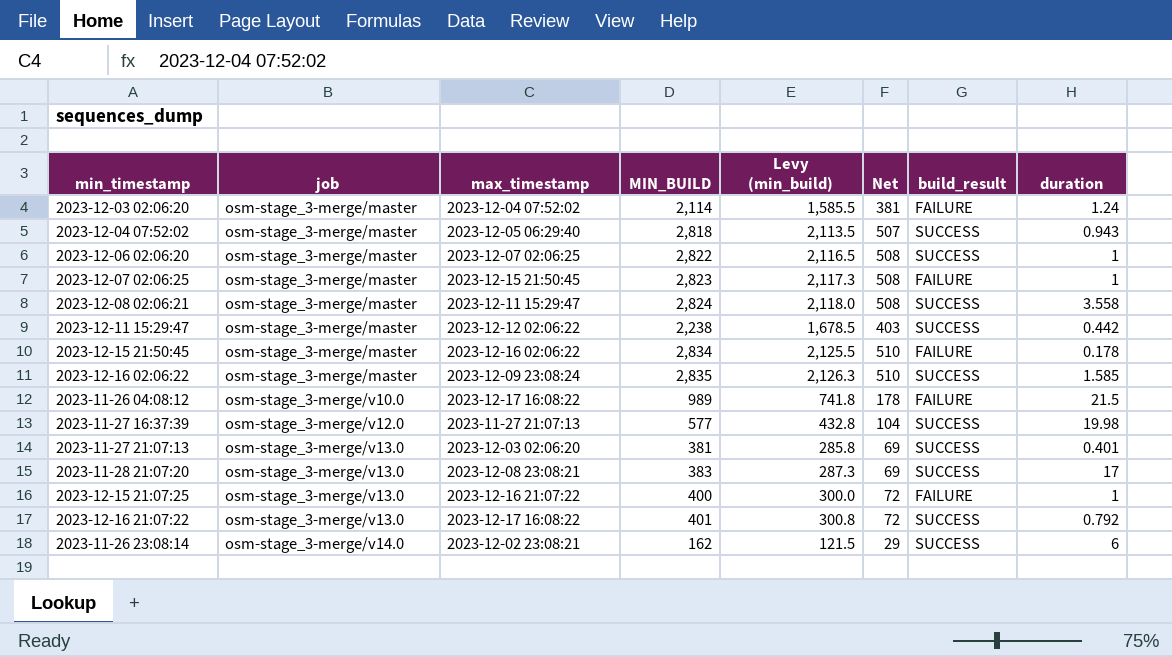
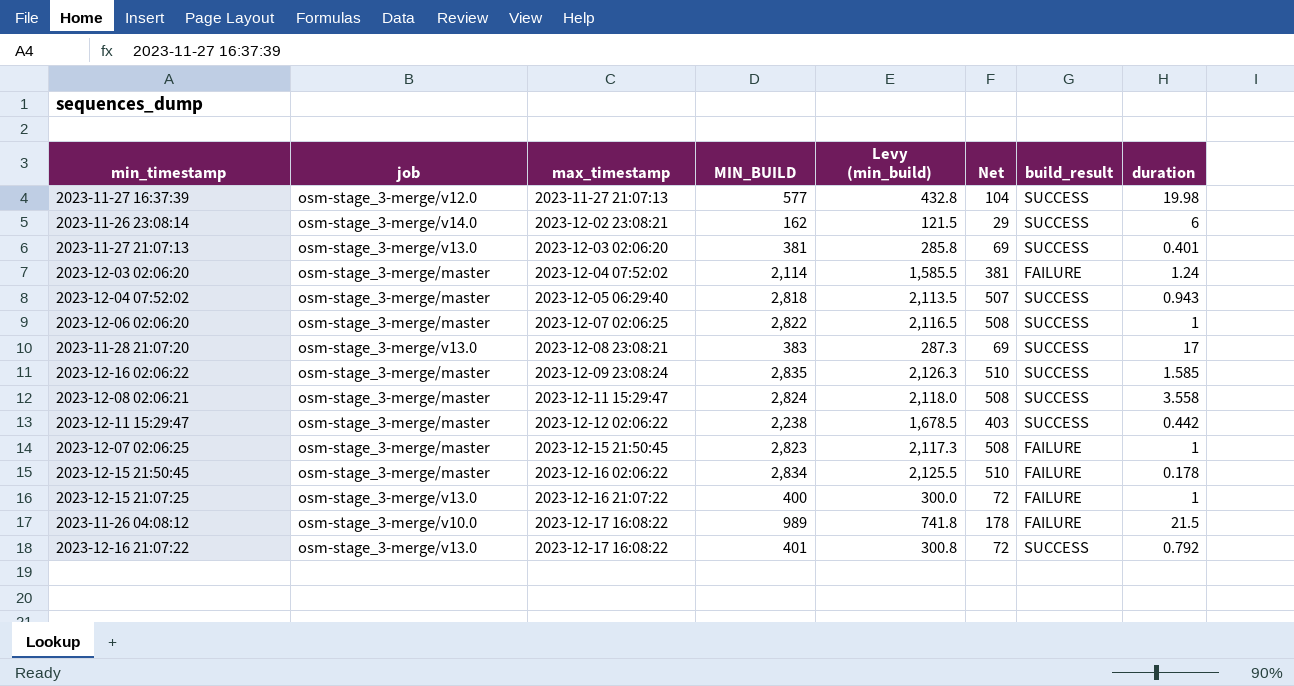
row order: job ascending -> max_timestamp ascending

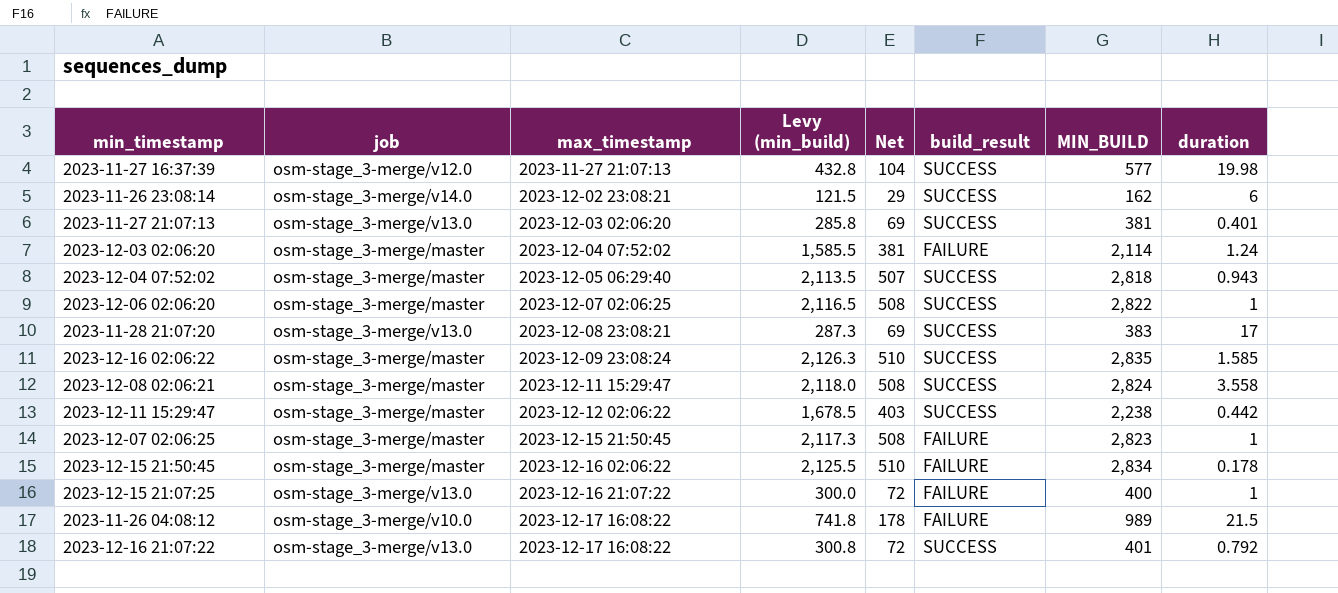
column MIN_BUILD | position: 4 -> 7

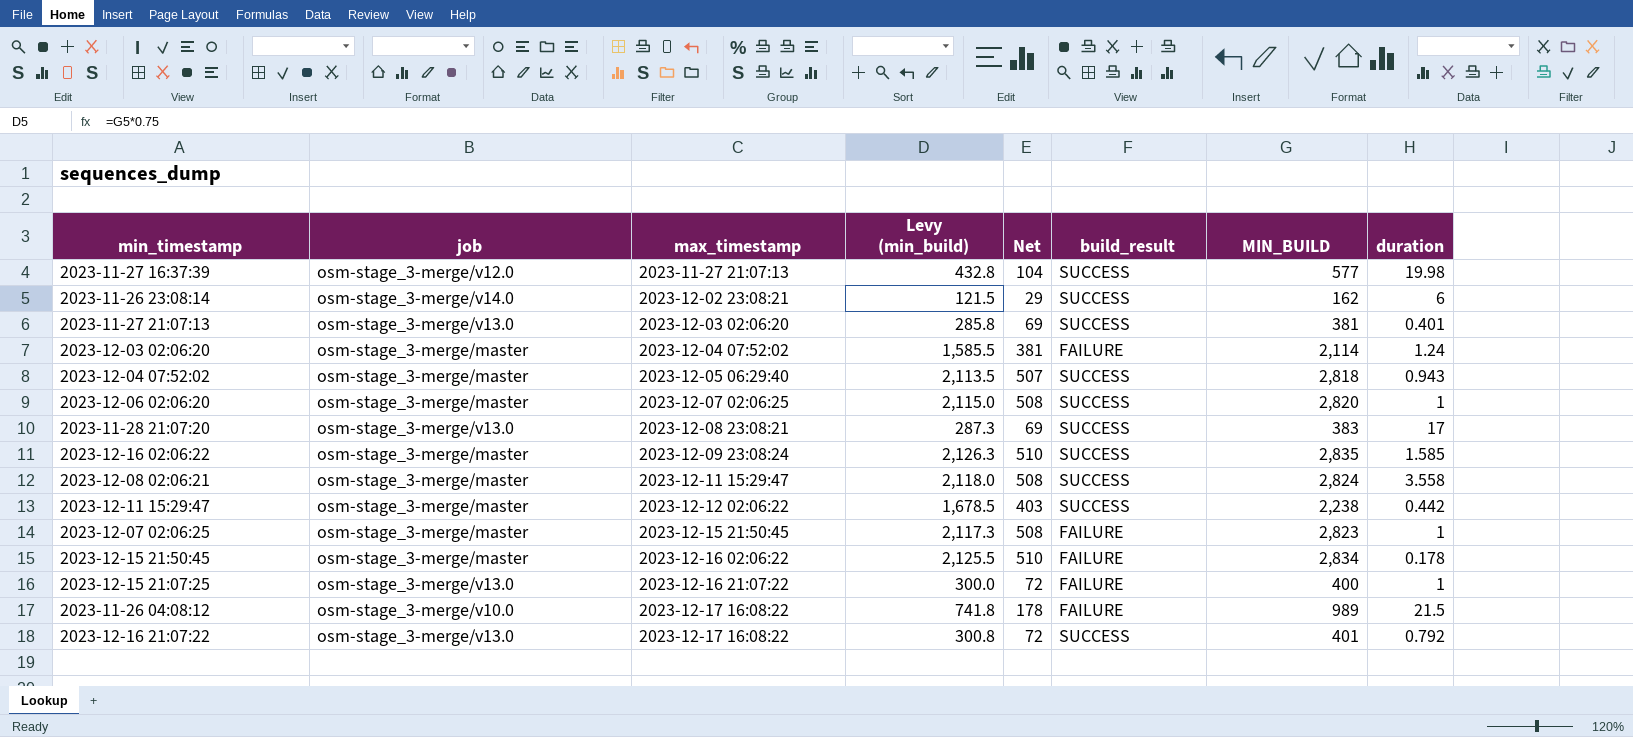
2023-12-06 02:06:20 | Levy (min_build): 2,116.5 -> 2,115.0
2023-12-06 02:06:20 | MIN_BUILD: 2,822 -> 2,820

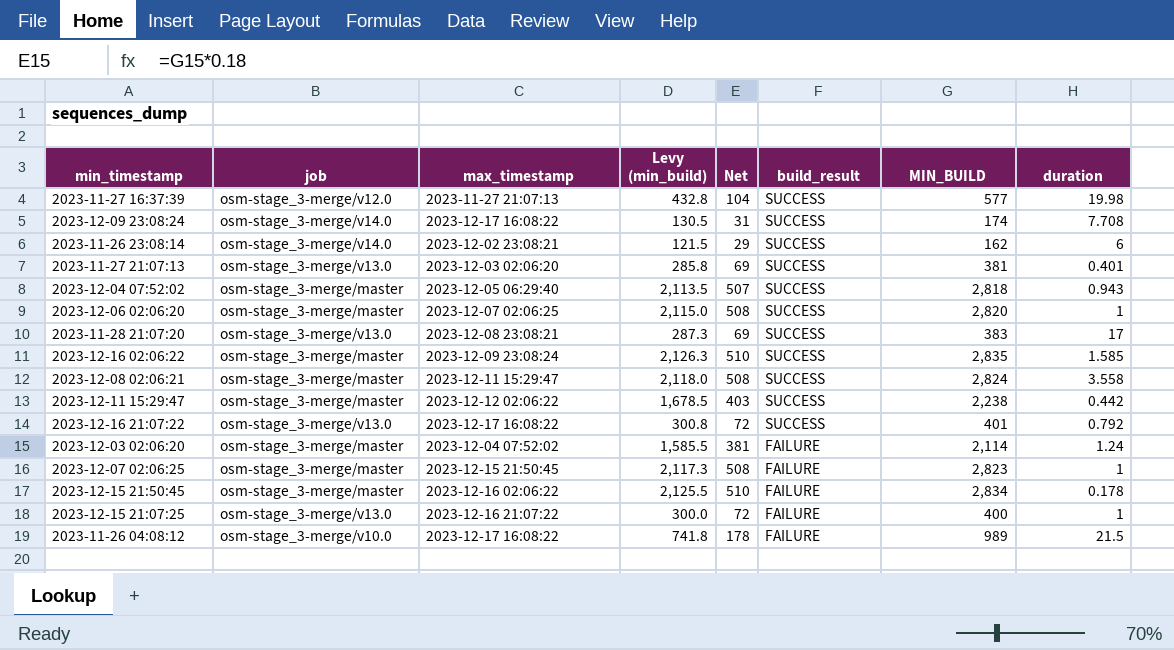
row order: max_timestamp ascending -> build_result descending
row 2023-12-09 23:08:24: none -> osm-stage_3-merge/v14.0 | 2023-12-17 16:08:22 | 130.5 | 31 | SUCCESS | 174 | 7.708

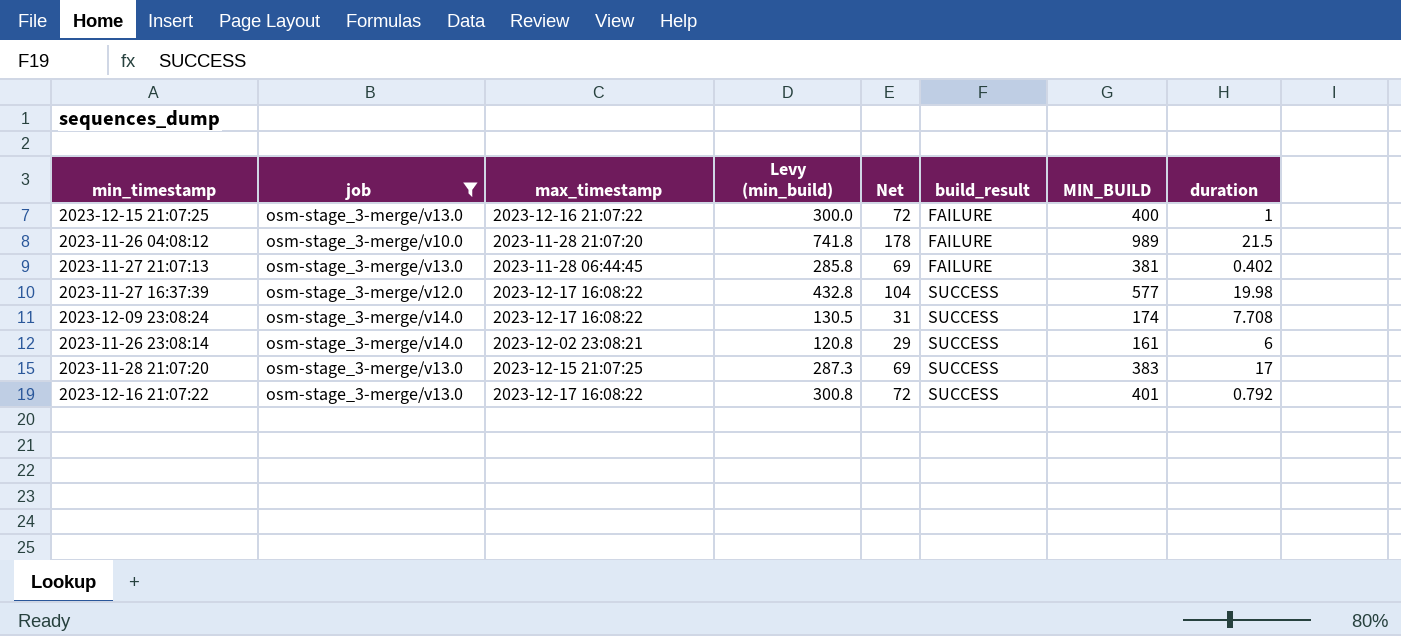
filter: none -> job != osm-stage_3-merge/master
row order: build_result descending -> build_result ascending
2023-11-26 04:08:12 | max_timestamp: 2023-12-17 16:08:22 -> 2023-11-28 21:07:20
2023-11-27 21:07:13 | max_timestamp: 2023-12-03 02:06:20 -> 2023-11-28 06:44:45
2023-11-27 21:07:13 | build_result: SUCCESS -> FAILURE
2023-11-27 21:07:13 | duration: 0.401 -> 0.402
2023-11-27 16:37:39 | max_timestamp: 2023-11-27 21:07:13 -> 2023-12-17 16:08:22
2023-11-26 23:08:14 | Levy (min_build): 121.5 -> 120.8
2023-11-26 23:08:14 | MIN_BUILD: 162 -> 161
2023-11-28 21:07:20 | max_timestamp: 2023-12-08 23:08:21 -> 2023-12-15 21:07:25

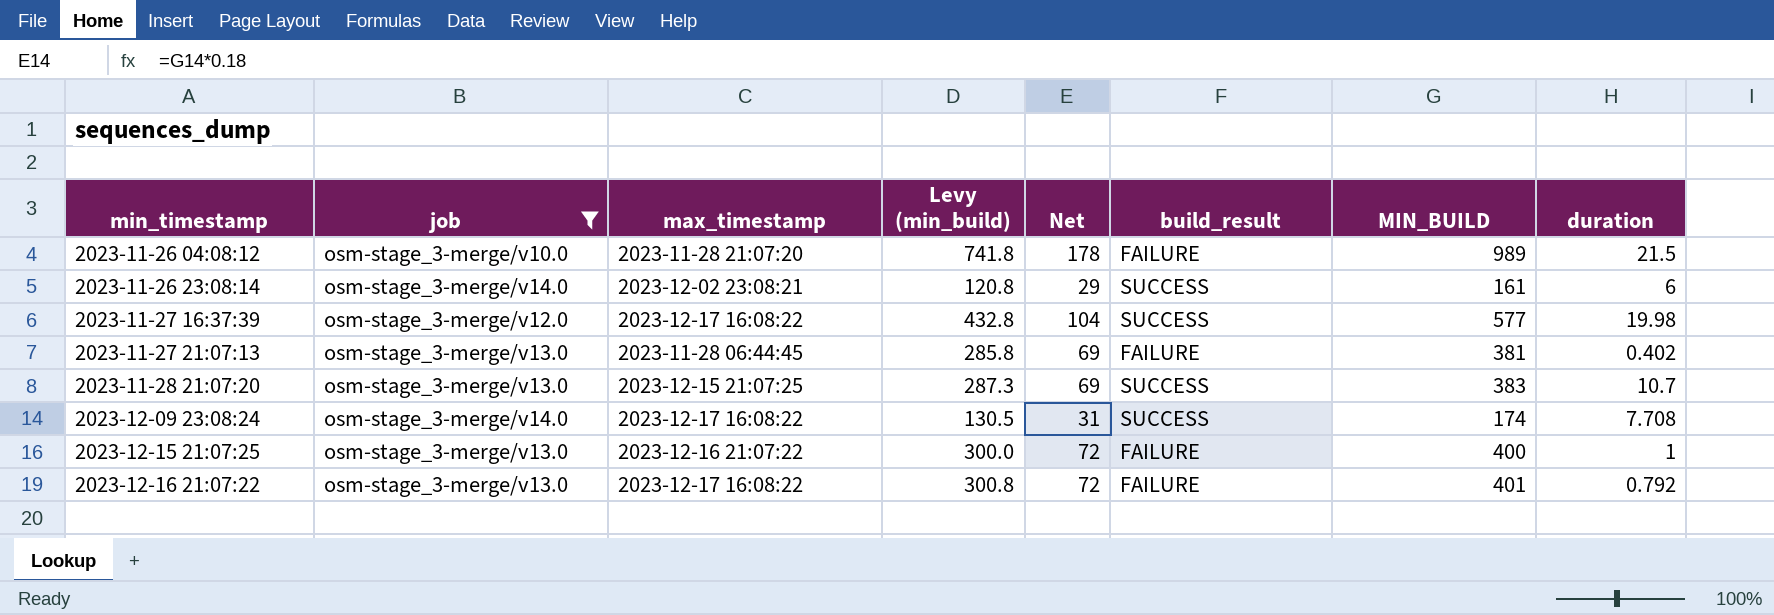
row order: build_result ascending -> min_timestamp ascending
2023-11-28 21:07:20 | duration: 17 -> 10.7
2023-12-16 21:07:22 | build_result: SUCCESS -> FAILURE

